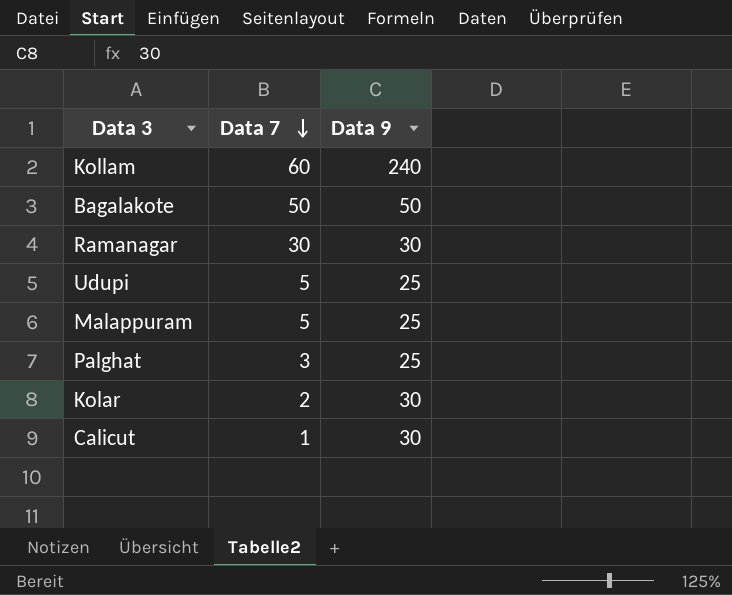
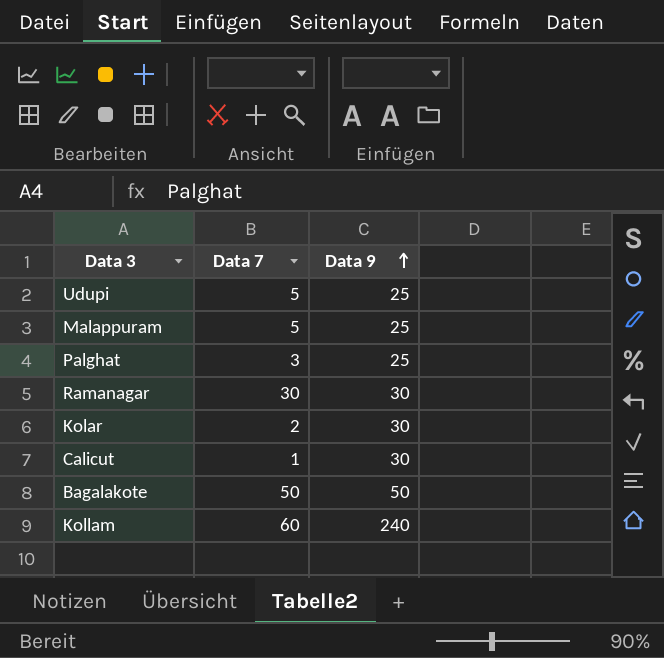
row order: Data 7 descending -> Data 9 ascending

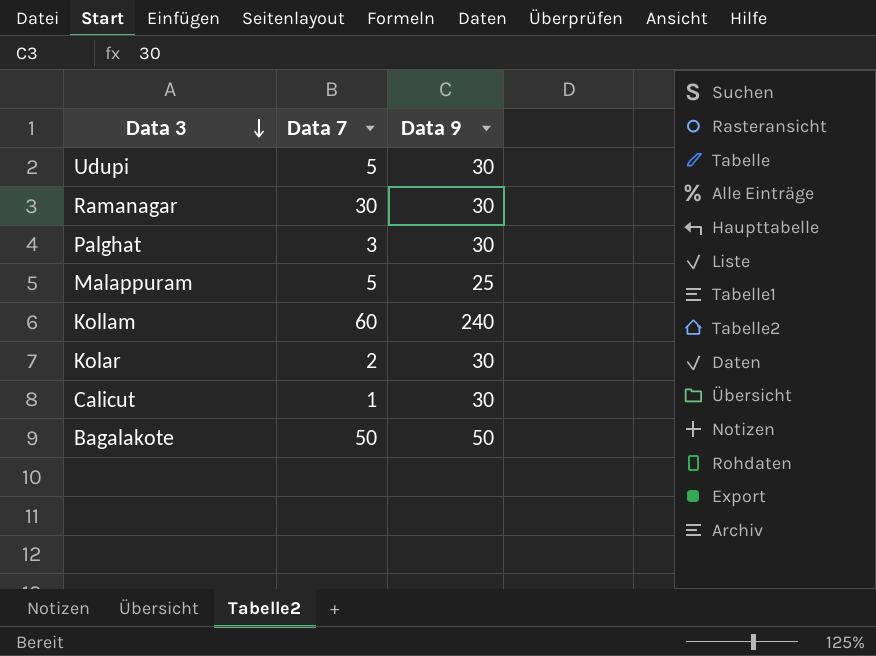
row order: Data 9 ascending -> Data 3 descending
Udupi | Data 9: 25 -> 30
Palghat | Data 9: 25 -> 30

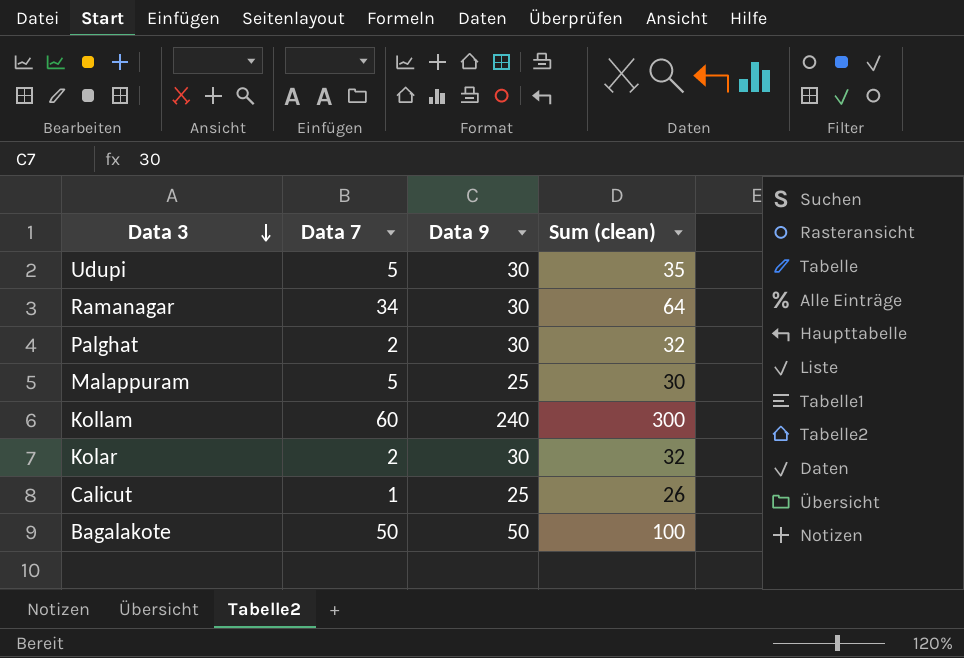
column Sum (clean) | formula: none -> [Data 7] + [Data 9]
Ramanagar | Data 7: 30 -> 34
Palghat | Data 7: 3 -> 2
Calicut | Data 9: 30 -> 25

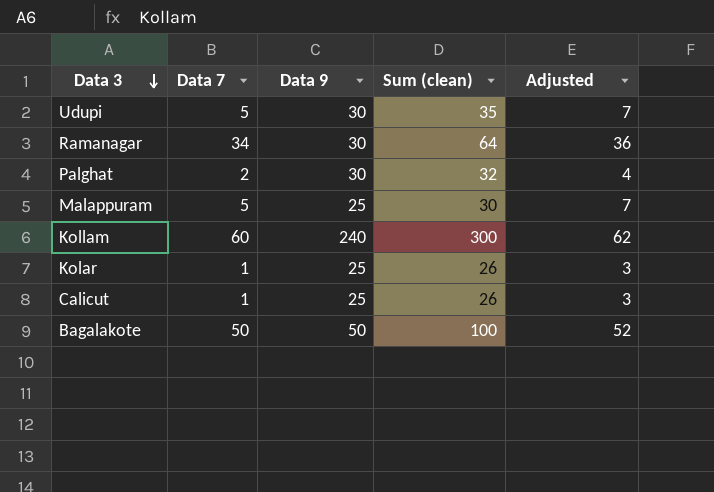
column Adjusted | formula: none -> [Data 7] + 2
Kolar | Data 7: 2 -> 1
Kolar | Data 9: 30 -> 25
Kolar | Sum (clean): 32 -> 26

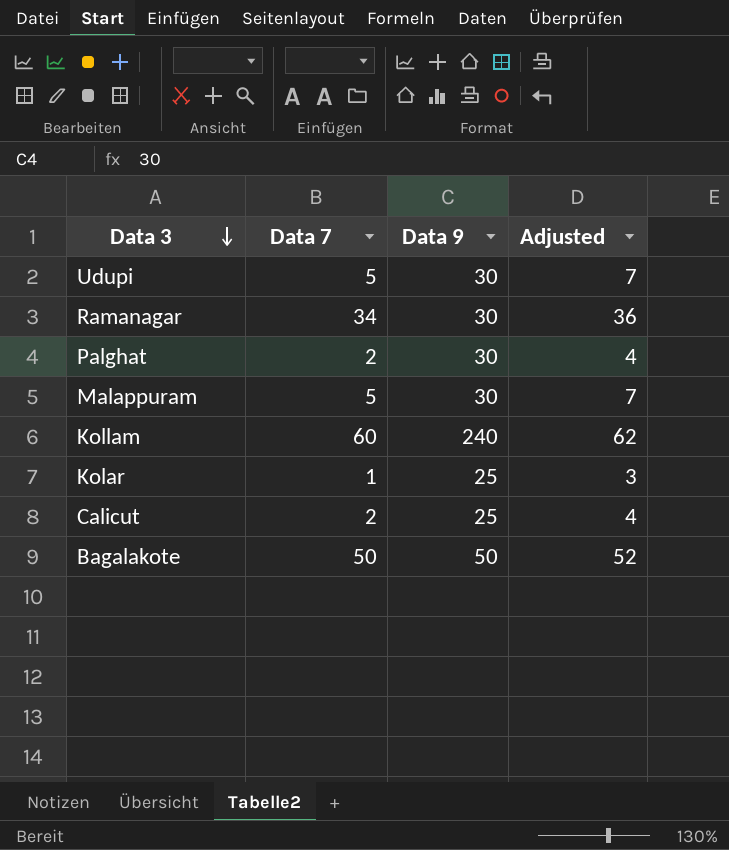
column Sum (clean) | formula: [Data 7] + [Data 9] -> none
Malappuram | Data 9: 25 -> 30
Calicut | Data 7: 1 -> 2
Calicut | Adjusted: 3 -> 4

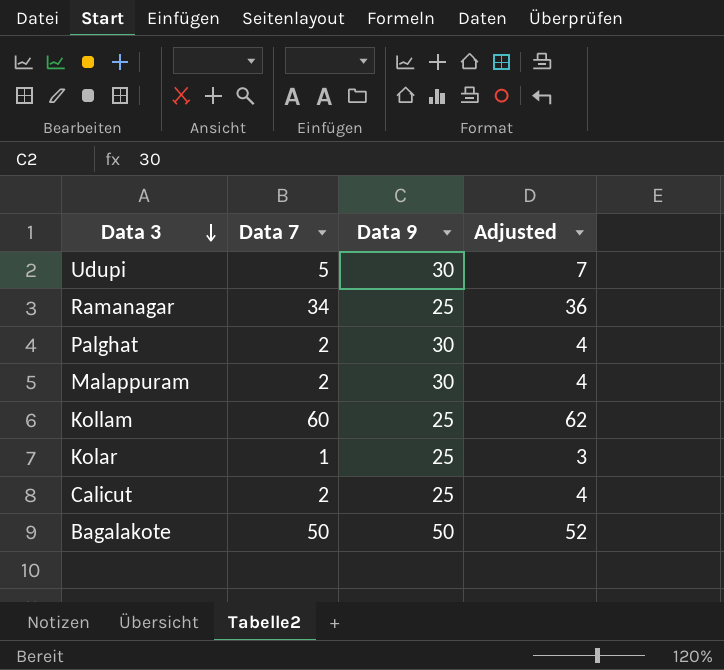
Ramanagar | Data 9: 30 -> 25
Malappuram | Data 7: 5 -> 2
Malappuram | Adjusted: 7 -> 4
Kollam | Data 9: 240 -> 25

